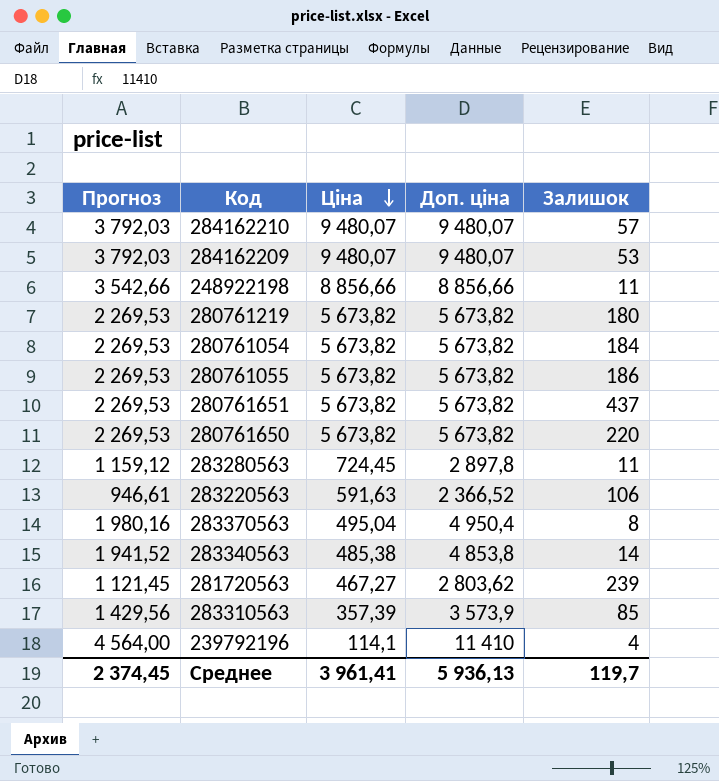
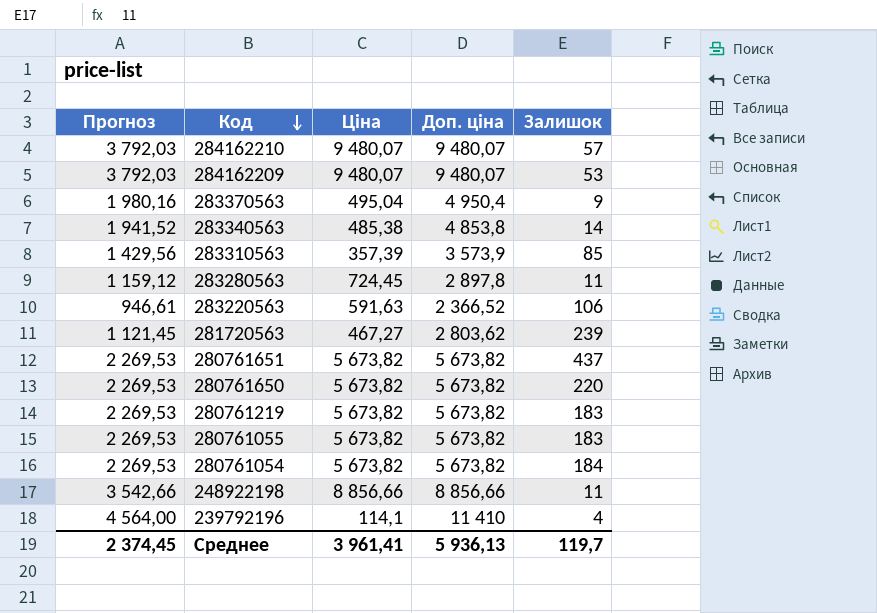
row order: Ціна descending -> Код descending
283370563 | Залишок: 8 -> 9
280761219 | Залишок: 180 -> 183
280761055 | Залишок: 186 -> 183

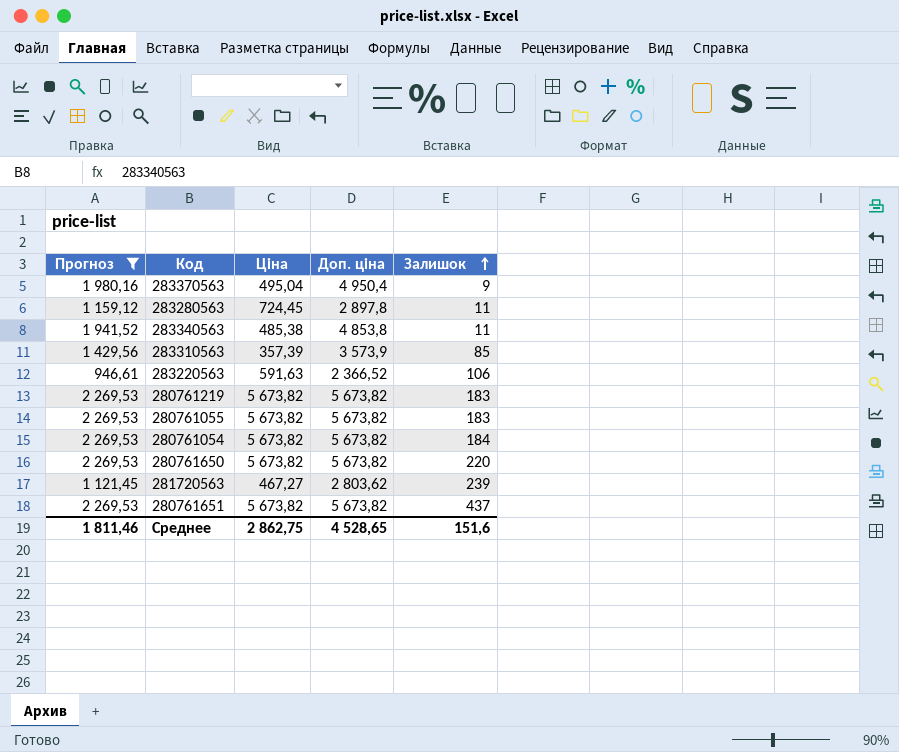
filter: none -> Прогноз <= 2 269,53
row order: Код descending -> Залишок ascending
283340563 | Залишок: 14 -> 11
Среднее | Прогноз: 2 374,45 -> 1 811,46
Среднее | Ціна: 3 961,41 -> 2 862,75
Среднее | Доп. ціна: 5 936,13 -> 4 528,65
Среднее | Залишок: 119,7 -> 151,6

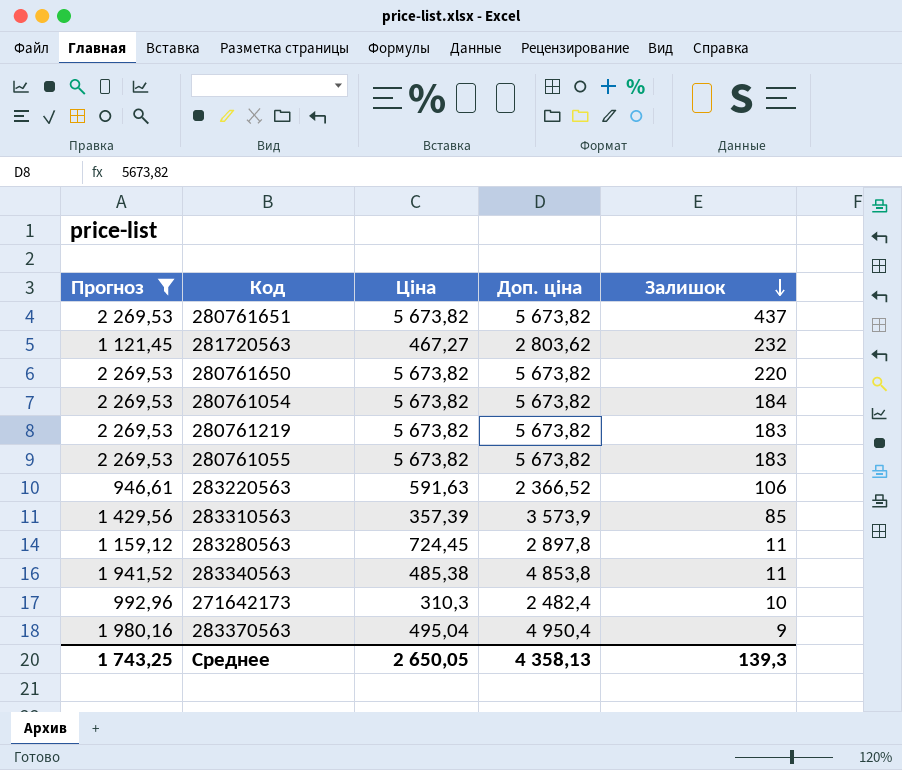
row order: Залишок ascending -> Залишок descending
281720563 | Залишок: 239 -> 232
row 271642173: none -> 992,96 | 310,3 | 2 482,4 | 10
Среднее | Прогноз: 1 811,46 -> 1 743,25
Среднее | Ціна: 2 862,75 -> 2 650,05
Среднее | Доп. ціна: 4 528,65 -> 4 358,13
Среднее | Залишок: 151,6 -> 139,3

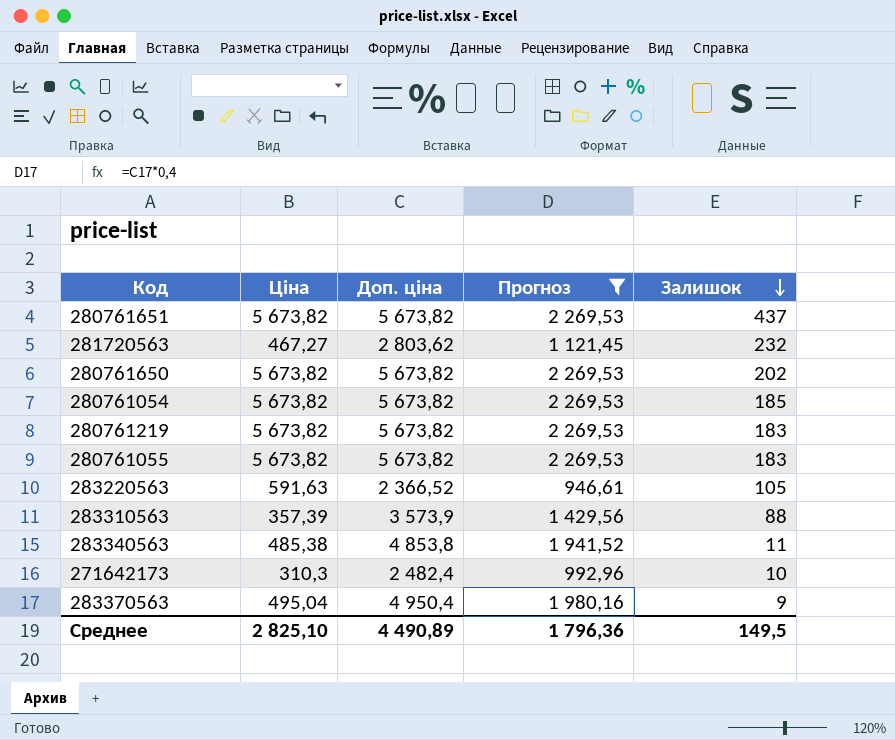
column Прогноз | position: 1 -> 4
row 283280563: 1 159,12 | 724,45 | 2 897,8 | 11 -> none
280761650 | Залишок: 220 -> 202
280761054 | Залишок: 184 -> 185
283220563 | Залишок: 106 -> 105
283310563 | Залишок: 85 -> 88
Среднее | Ціна: 2 650,05 -> 2 825,10
Среднее | Доп. ціна: 4 358,13 -> 4 490,89
Среднее | Прогноз: 1 743,25 -> 1 796,36
Среднее | Залишок: 139,3 -> 149,5

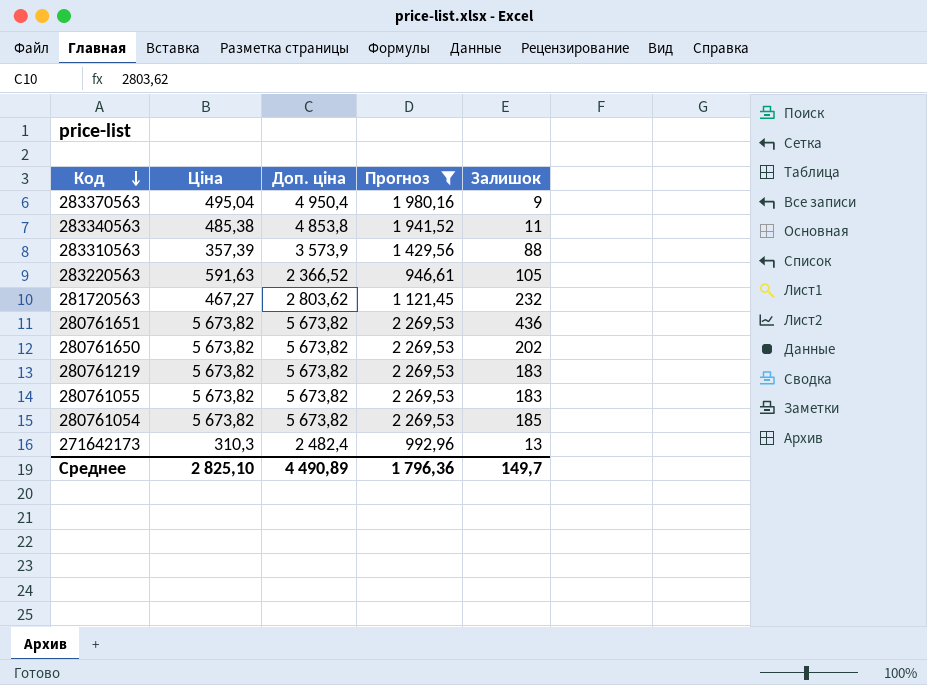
row order: Залишок descending -> Код descending
280761651 | Залишок: 437 -> 436
271642173 | Залишок: 10 -> 13
Среднее | Залишок: 149,5 -> 149,7

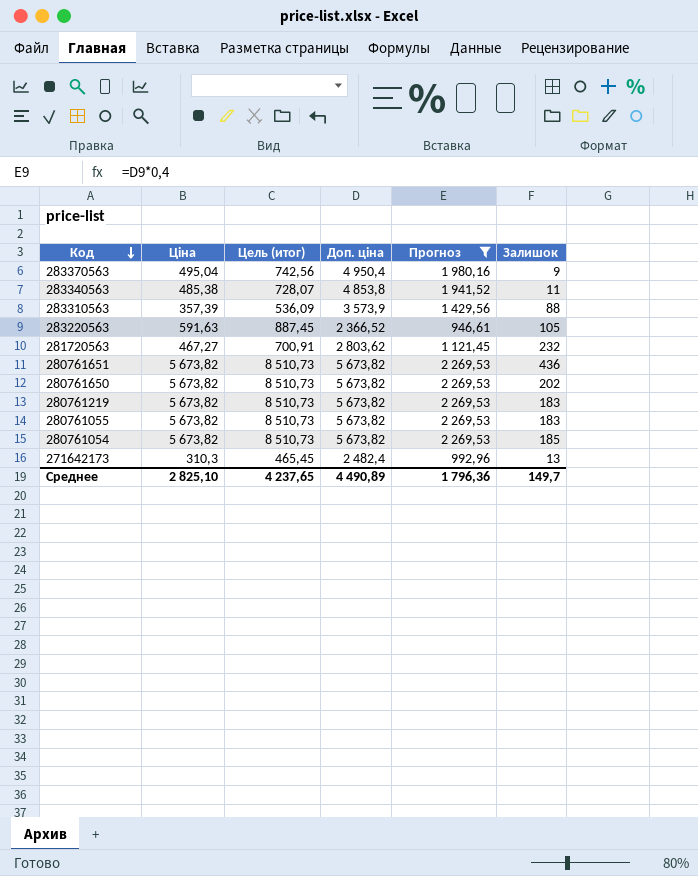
column Цель (итог) | formula: none -> [Ціна] * 1,5

